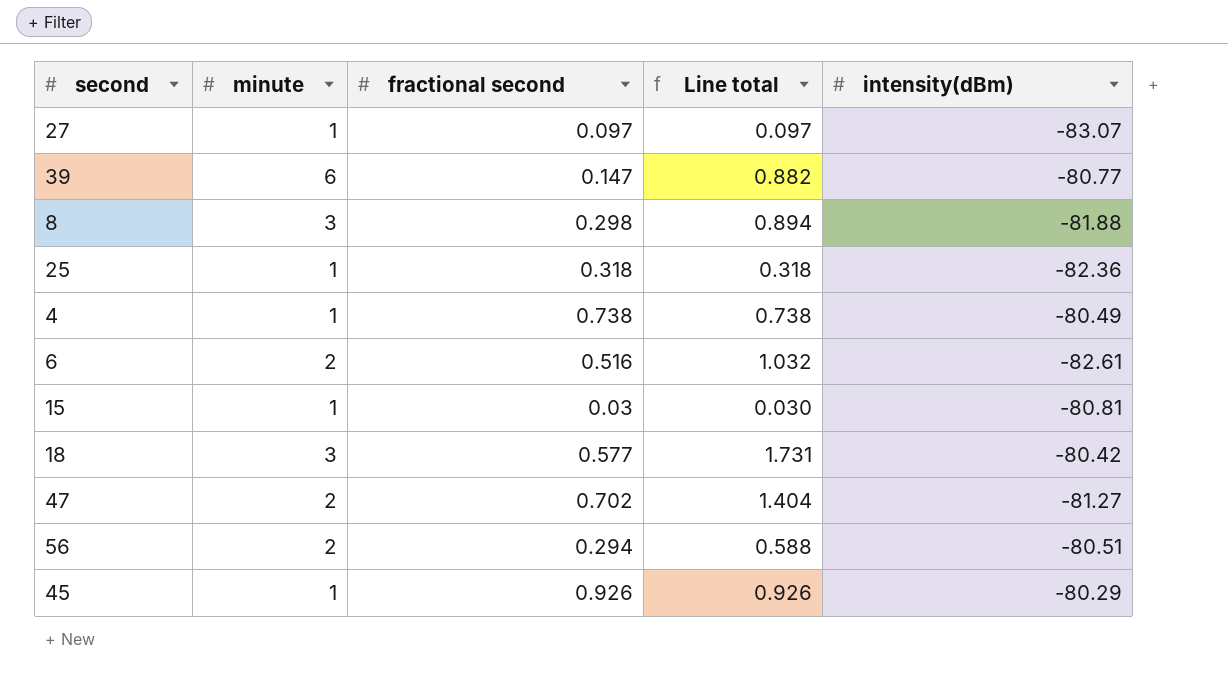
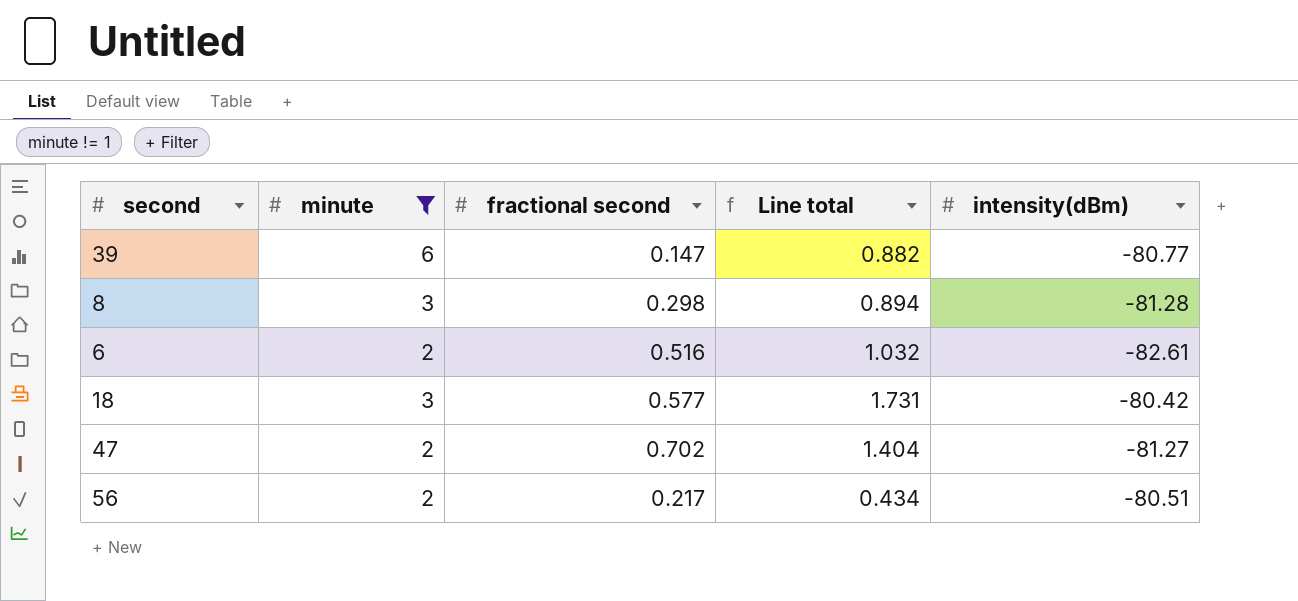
filter: none -> minute != 1
8 | intensity(dBm): -81.88 -> -81.28
56 | fractional second: 0.294 -> 0.217
56 | Line total: 0.588 -> 0.434

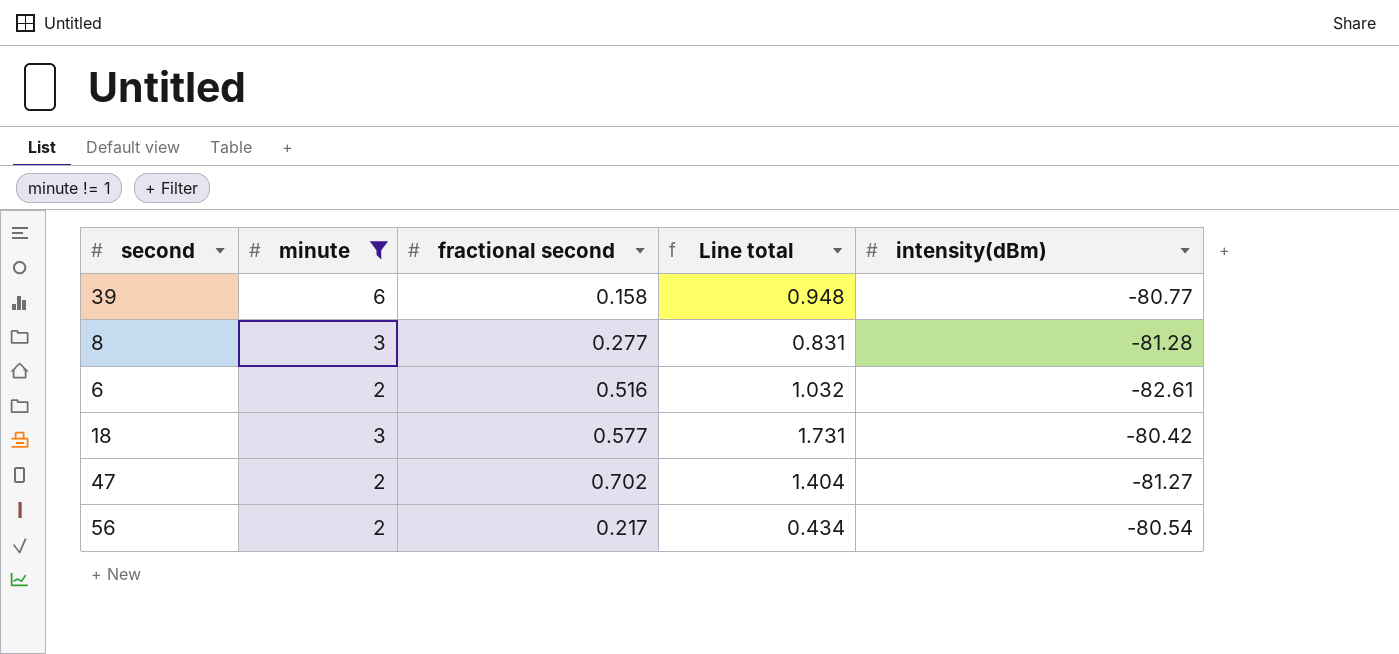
39 | fractional second: 0.147 -> 0.158
39 | Line total: 0.882 -> 0.948
8 | fractional second: 0.298 -> 0.277
8 | Line total: 0.894 -> 0.831
56 | intensity(dBm): -80.51 -> -80.54

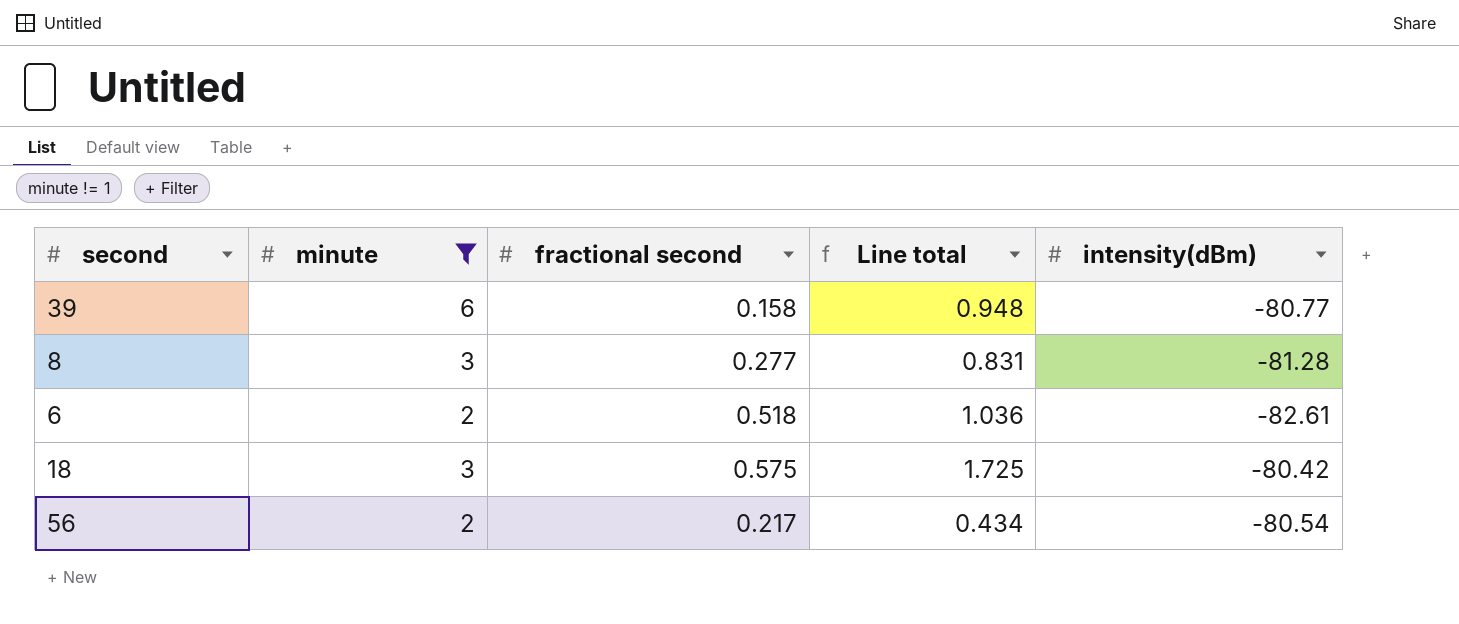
row 47: 2 | 0.702 | 1.404 | -81.27 -> none
6 | fractional second: 0.516 -> 0.518
6 | Line total: 1.032 -> 1.036
18 | fractional second: 0.577 -> 0.575
18 | Line total: 1.731 -> 1.725

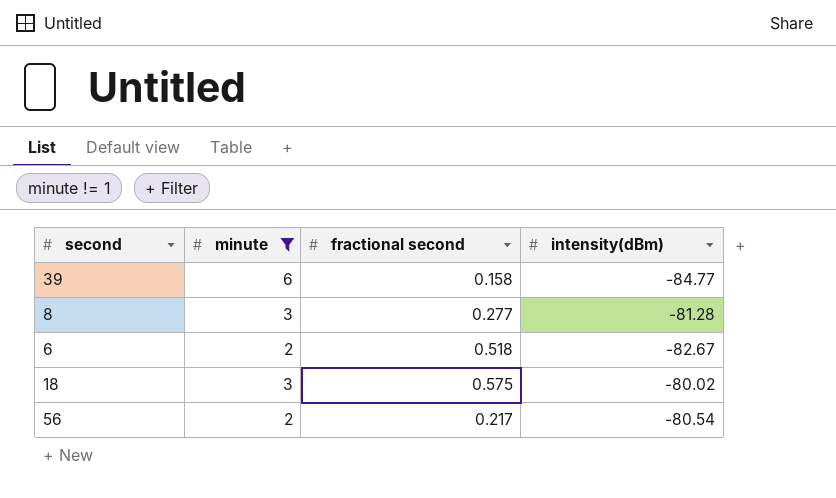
column Line total | formula: [minute] * [fractional second] -> none
39 | intensity(dBm): -80.77 -> -84.77
6 | intensity(dBm): -82.61 -> -82.67
18 | intensity(dBm): -80.42 -> -80.02

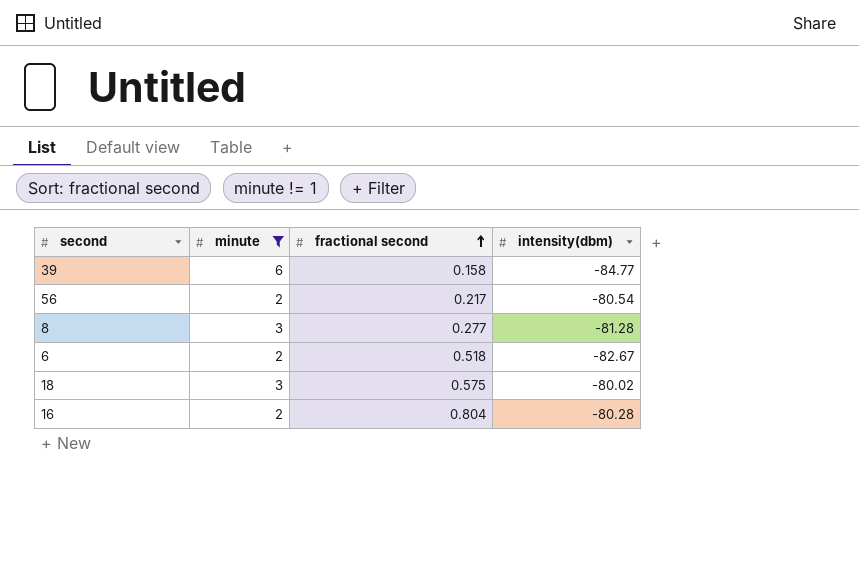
row order: none -> fractional second ascending
column name: intensity(dBm) -> intensity(dbm)
row 16: none -> 2 | 0.804 | -80.28

